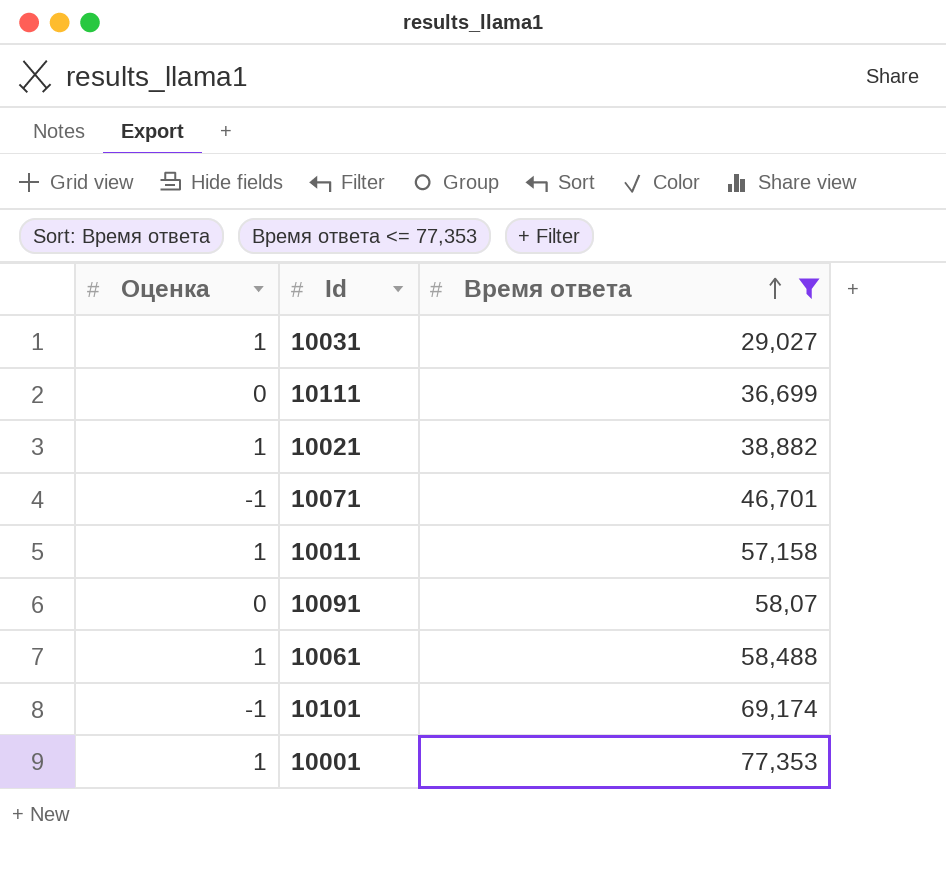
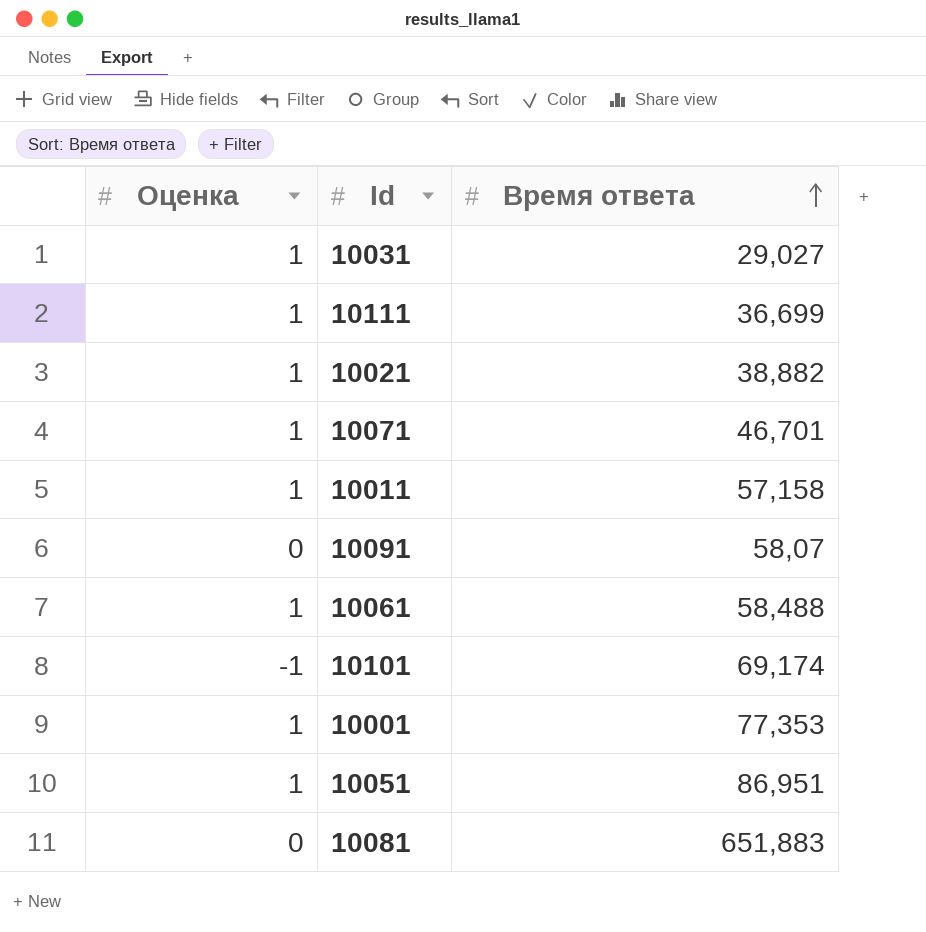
filter: Время ответа <= 77,353 -> none
10111 | Оценка: 0 -> 1
10071 | Оценка: -1 -> 1

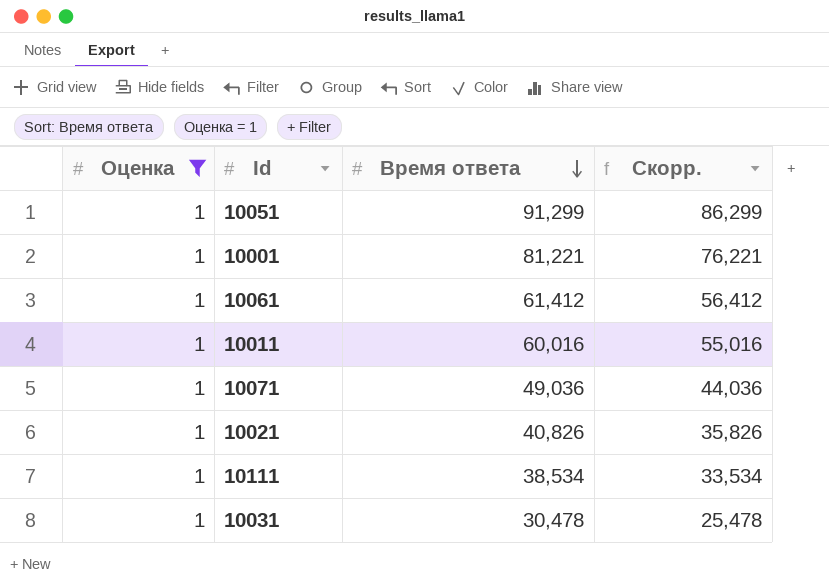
filter: none -> Оценка = 1
row order: Время ответа ascending -> Время ответа descending
column Скорр. | formula: none -> [Время ответа] - 5
10051 | Время ответа: 86,951 -> 91,299
10001 | Время ответа: 77,353 -> 81,221
10061 | Время ответа: 58,488 -> 61,412
10011 | Время ответа: 57,158 -> 60,016
10071 | Время ответа: 46,701 -> 49,036
10021 | Время ответа: 38,882 -> 40,826
10111 | Время ответа: 36,699 -> 38,534
10031 | Время ответа: 29,027 -> 30,478

